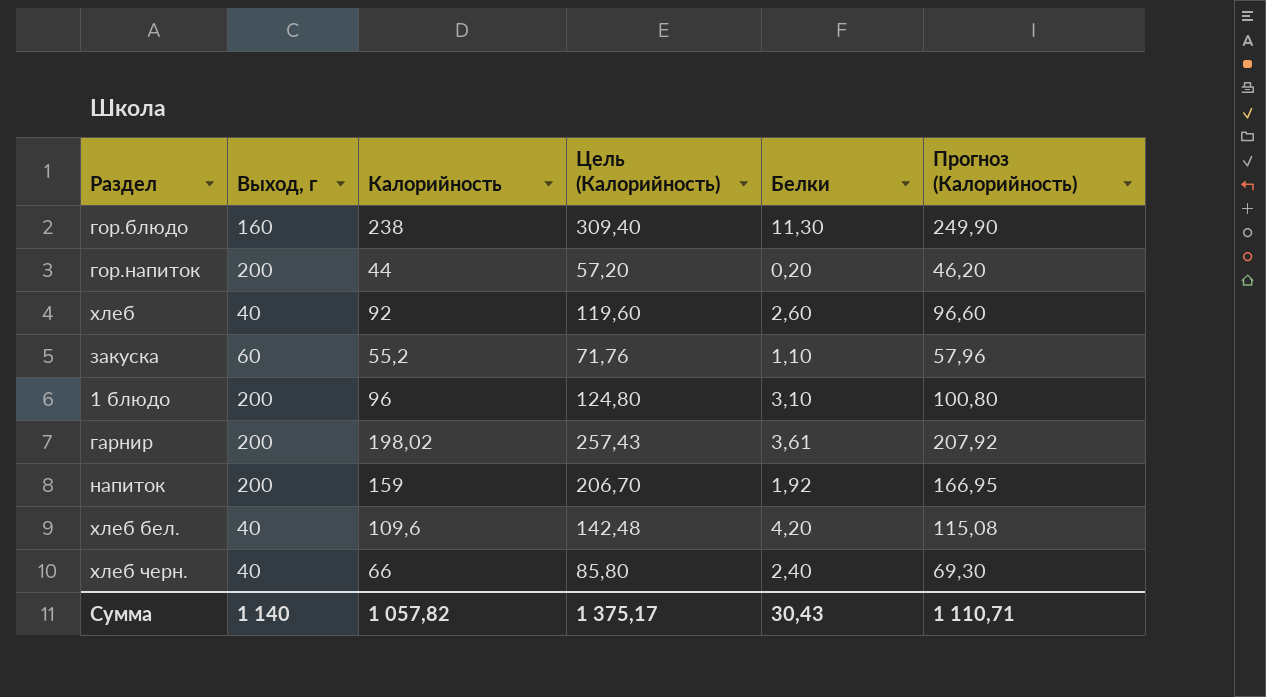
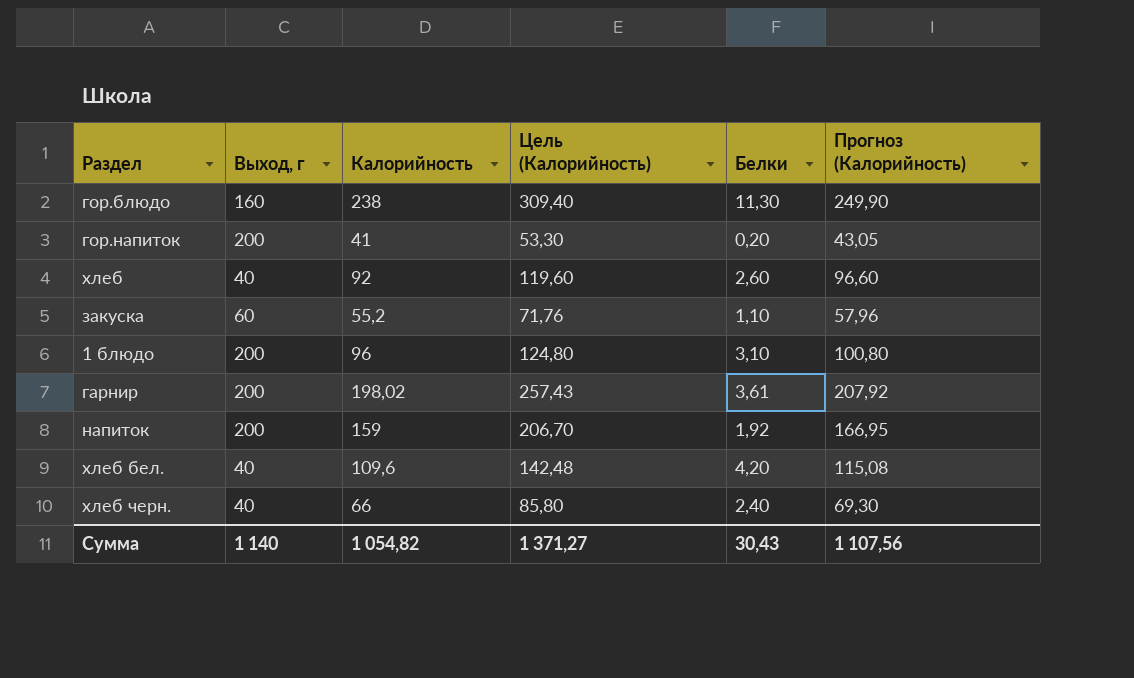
гор.напиток | Калорийность: 44 -> 41
гор.напиток | Цель (Калорийность): 57,20 -> 53,30
гор.напиток | Прогноз (Калорийность): 46,20 -> 43,05
Сумма | Калорийность: 1 057,82 -> 1 054,82
Сумма | Цель (Калорийность): 1 375,17 -> 1 371,27
Сумма | Прогноз (Калорийность): 1 110,71 -> 1 107,56

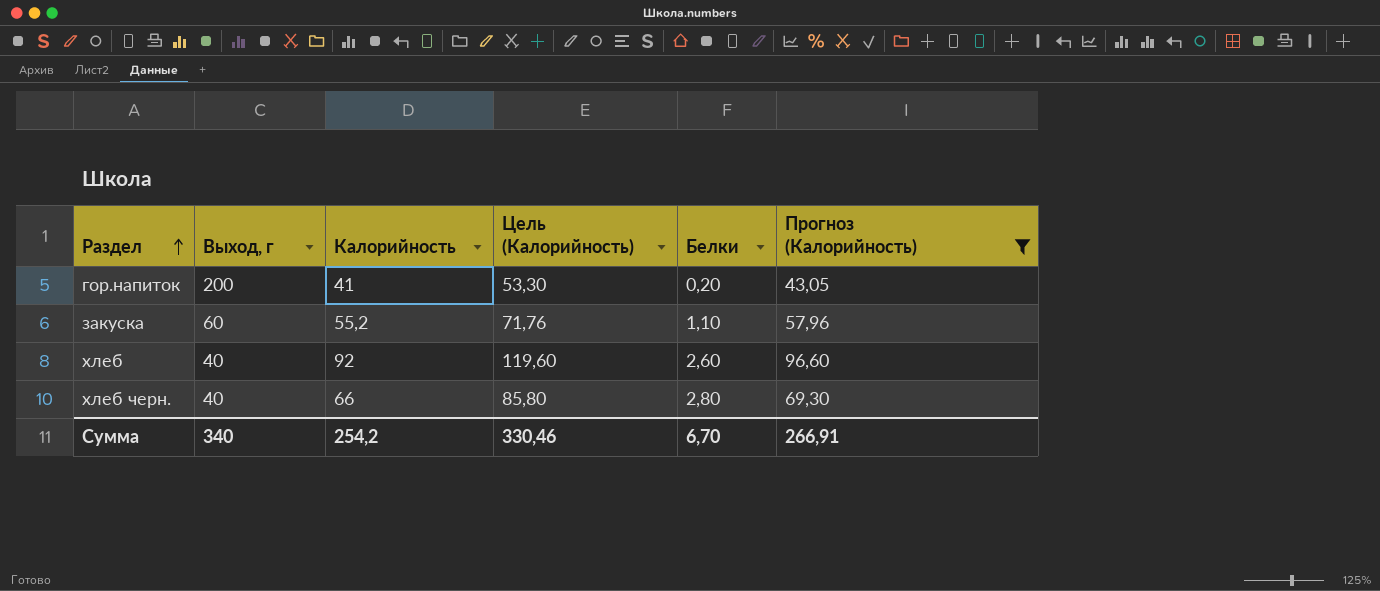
filter: none -> Прогноз (Калорийность) <= 96,60
row order: none -> Раздел ascending
хлеб черн. | Белки: 2,40 -> 2,80
Сумма | Выход, г: 1 140 -> 340
Сумма | Калорийность: 1 054,82 -> 254,2
Сумма | Цель (Калорийность): 1 371,27 -> 330,46
Сумма | Белки: 30,43 -> 6,70
Сумма | Прогноз (Калорийность): 1 107,56 -> 266,91

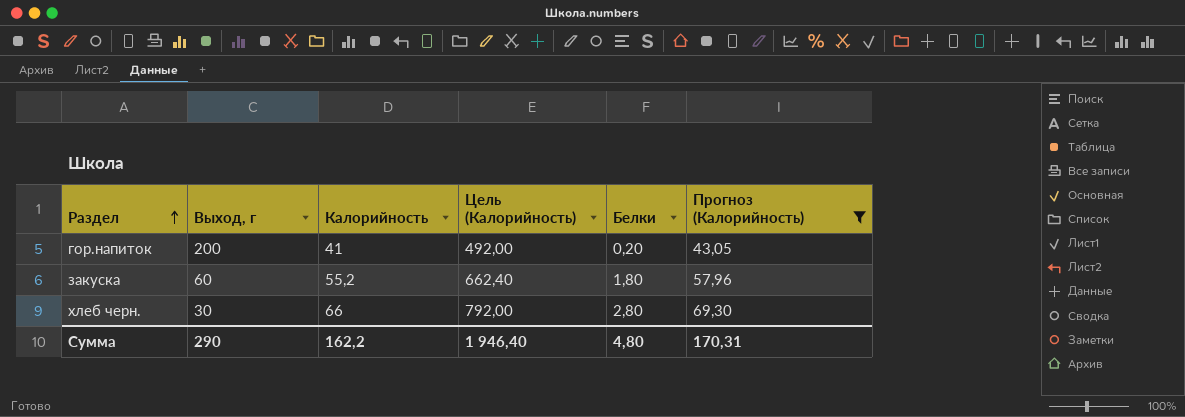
column Цель (Калорийность) | formula: [Калорийность] * 1,3 -> [Калорийность] * 12
row хлеб: 40 | 92 | 119,60 | 2,60 | 96,60 -> none
закуска | Белки: 1,10 -> 1,80
хлеб черн. | Выход, г: 40 -> 30
Сумма | Выход, г: 340 -> 290
Сумма | Калорийность: 254,2 -> 162,2
Сумма | Цель (Калорийность): 330,46 -> 1 946,40
Сумма | Белки: 6,70 -> 4,80
Сумма | Прогноз (Калорийность): 266,91 -> 170,31

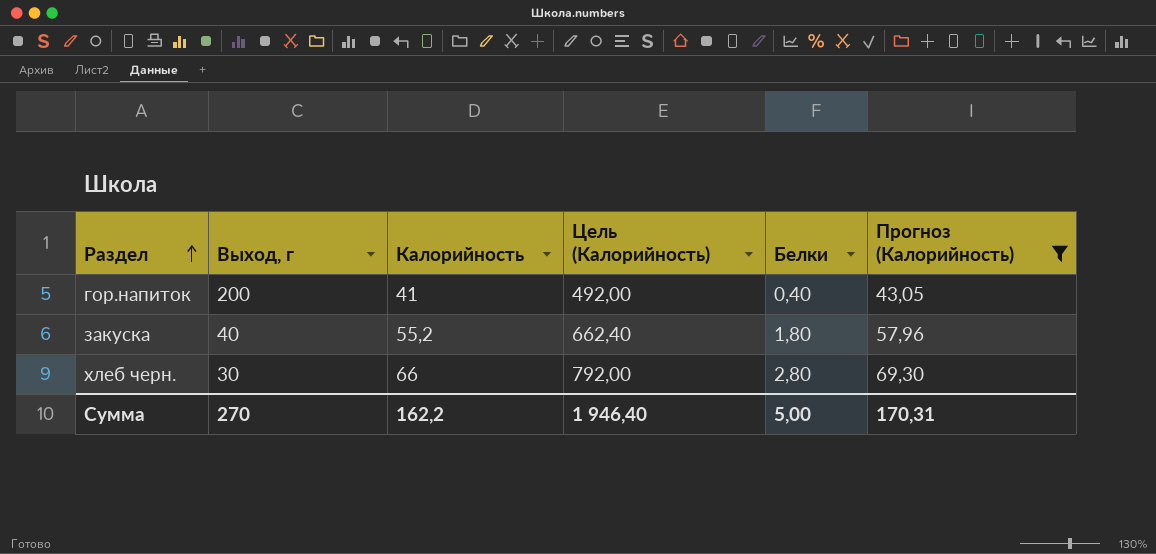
гор.напиток | Белки: 0,20 -> 0,40
закуска | Выход, г: 60 -> 40
Сумма | Выход, г: 290 -> 270
Сумма | Белки: 4,80 -> 5,00

